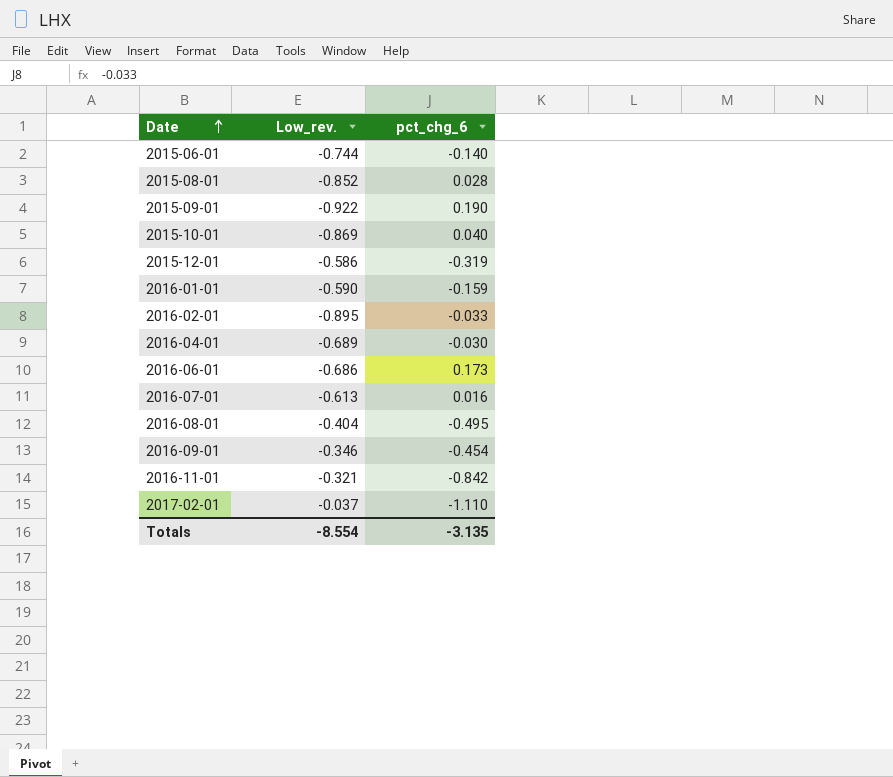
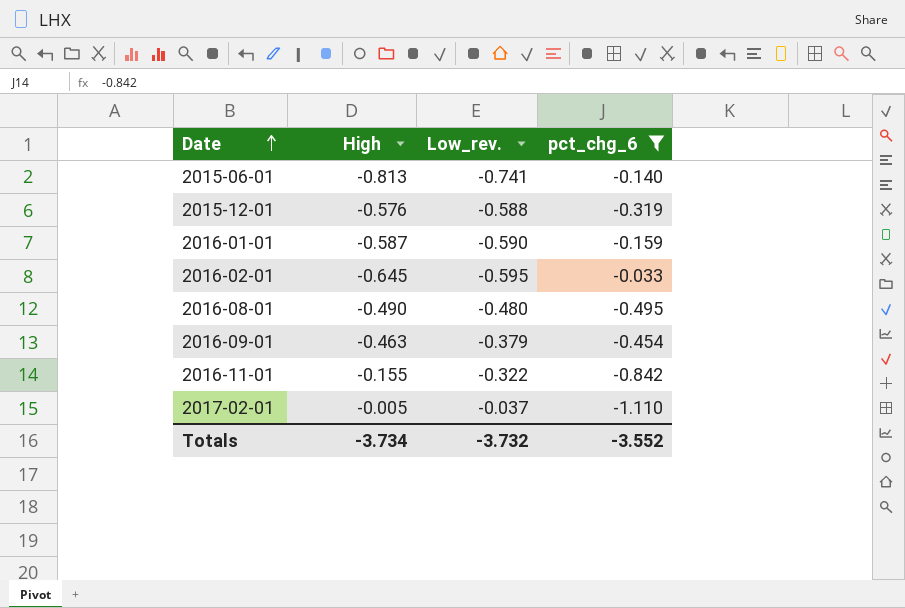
filter: none -> pct_chg_6 <= -0.033
column High | position: none -> 2
2015-06-01 | Low_rev.: -0.744 -> -0.741
2015-12-01 | Low_rev.: -0.586 -> -0.588
2016-02-01 | Low_rev.: -0.895 -> -0.595
2016-08-01 | Low_rev.: -0.404 -> -0.480
2016-09-01 | Low_rev.: -0.346 -> -0.379
2016-11-01 | Low_rev.: -0.321 -> -0.322
Totals | Low_rev.: -8.554 -> -3.732
Totals | pct_chg_6: -3.135 -> -3.552

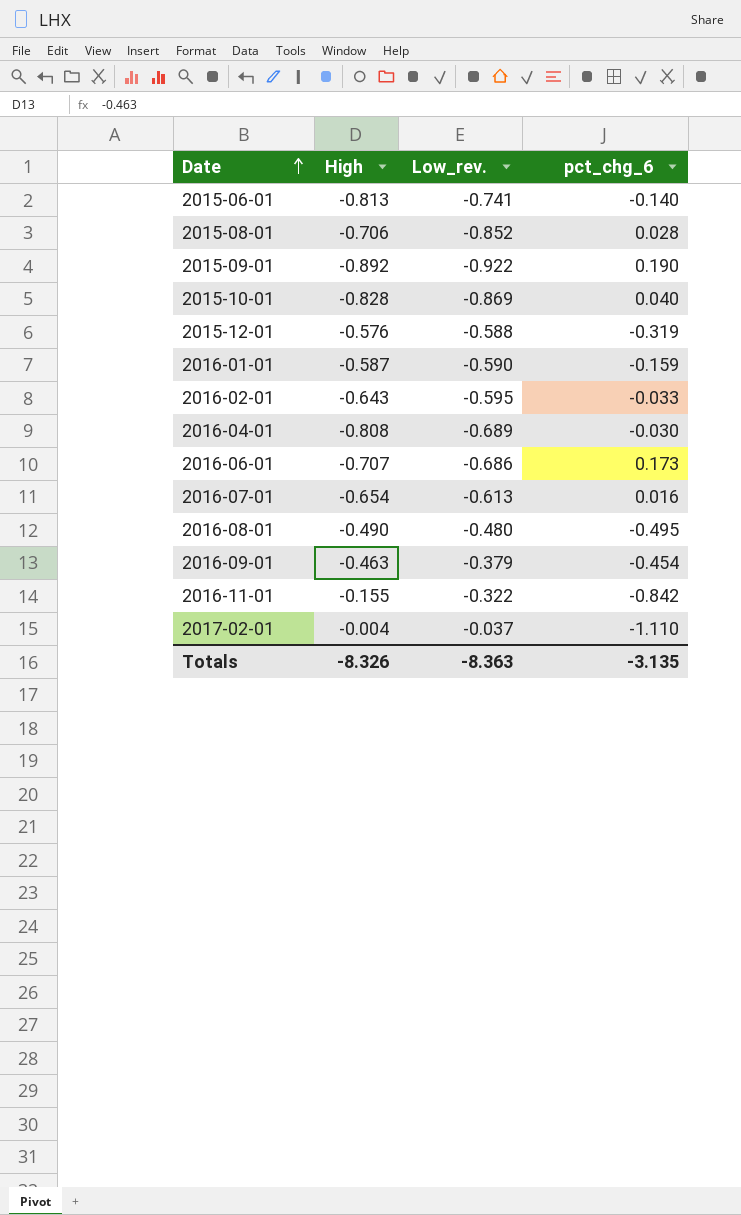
filter: pct_chg_6 <= -0.033 -> none
2016-02-01 | High: -0.645 -> -0.643
2017-02-01 | High: -0.005 -> -0.004
Totals | High: -3.734 -> -8.326
Totals | Low_rev.: -3.732 -> -8.363
Totals | pct_chg_6: -3.552 -> -3.135

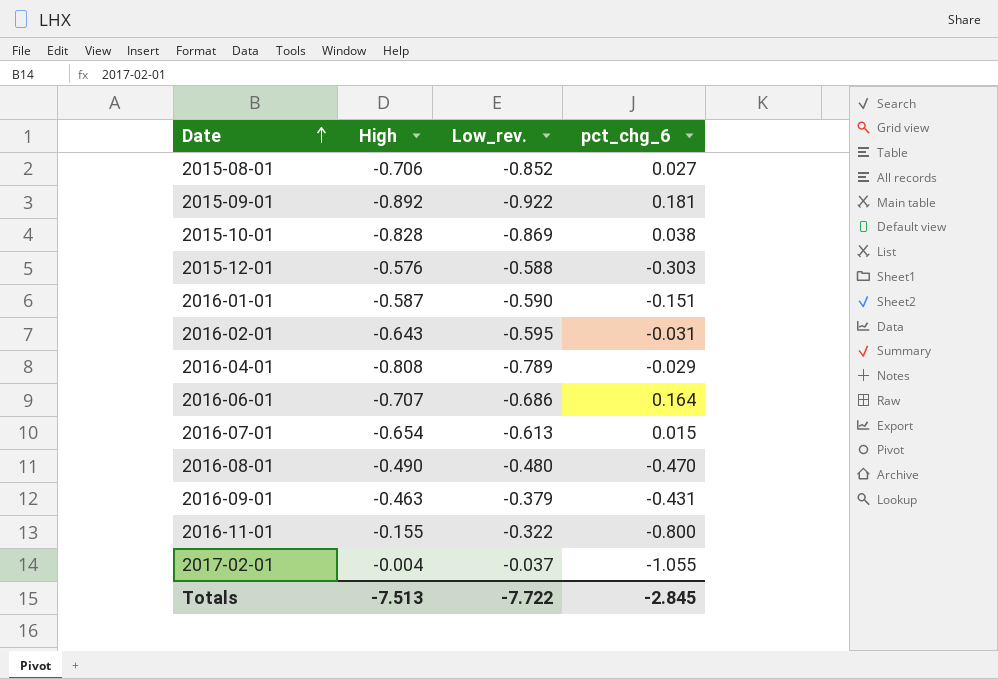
row 2015-06-01: -0.813 | -0.741 | -0.140 -> none
2015-08-01 | pct_chg_6: 0.028 -> 0.027
2015-09-01 | pct_chg_6: 0.190 -> 0.181
2015-10-01 | pct_chg_6: 0.040 -> 0.038
2015-12-01 | pct_chg_6: -0.319 -> -0.303
2016-01-01 | pct_chg_6: -0.159 -> -0.151
2016-02-01 | pct_chg_6: -0.033 -> -0.031
2016-04-01 | Low_rev.: -0.689 -> -0.789
2016-04-01 | pct_chg_6: -0.030 -> -0.029
2016-06-01 | pct_chg_6: 0.173 -> 0.164
2016-07-01 | pct_chg_6: 0.016 -> 0.015
2016-08-01 | pct_chg_6: -0.495 -> -0.470
2016-09-01 | pct_chg_6: -0.454 -> -0.431
2016-11-01 | pct_chg_6: -0.842 -> -0.800
2017-02-01 | pct_chg_6: -1.110 -> -1.055
Totals | High: -8.326 -> -7.513
Totals | Low_rev.: -8.363 -> -7.722
Totals | pct_chg_6: -3.135 -> -2.845

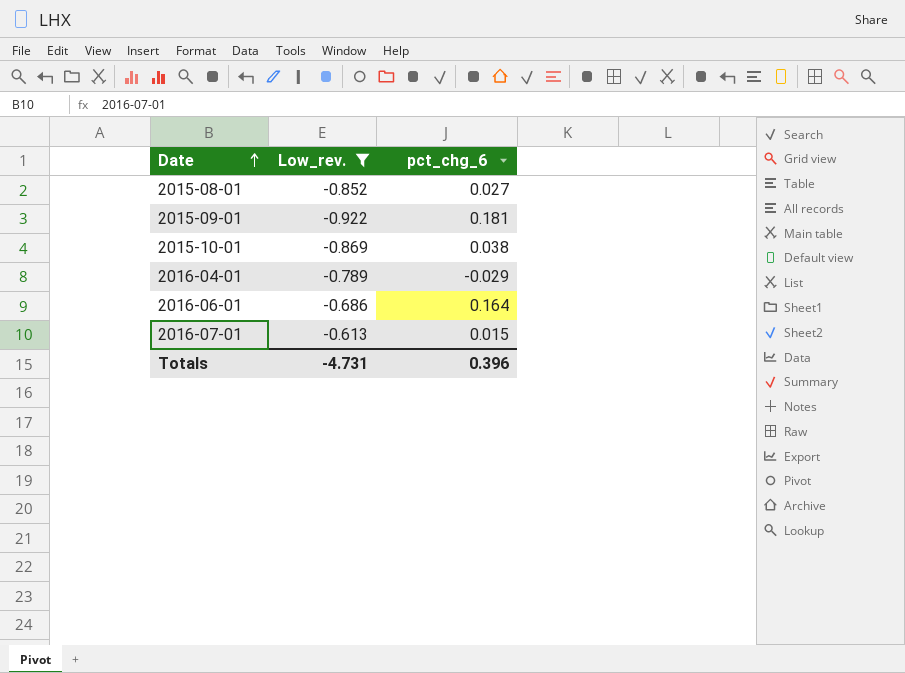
filter: none -> Low_rev. <= -0.613
column High | position: 2 -> none
Totals | Low_rev.: -7.722 -> -4.731
Totals | pct_chg_6: -2.845 -> 0.396

